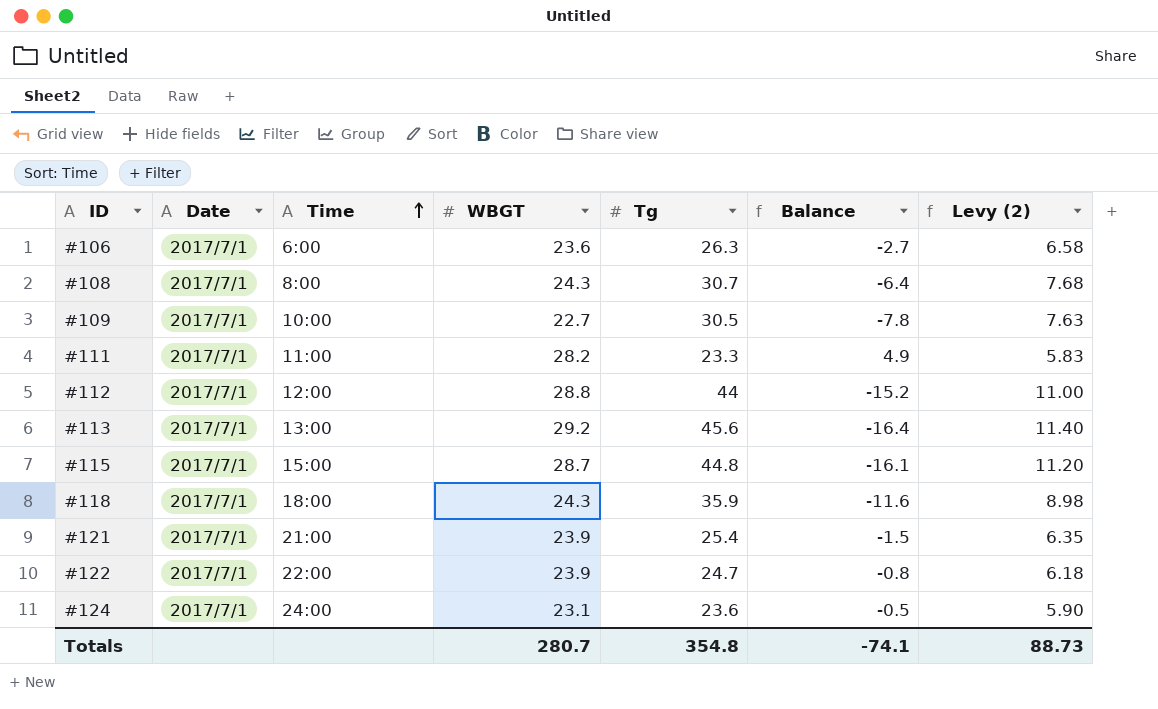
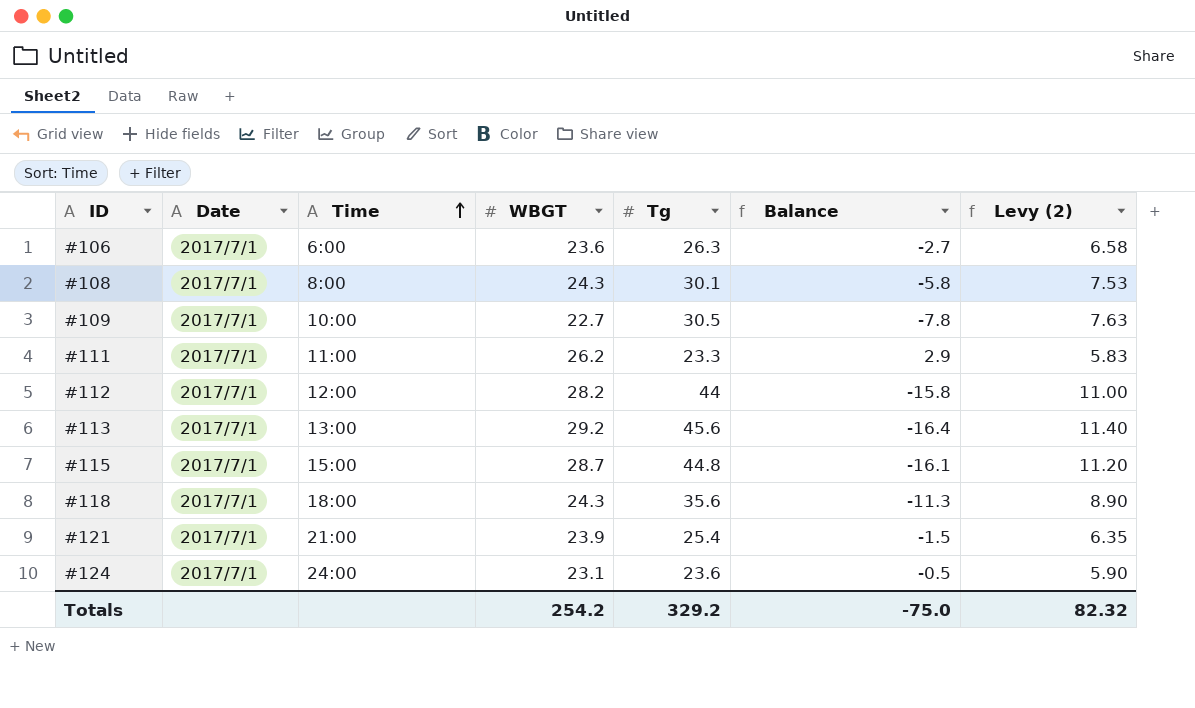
row #122: 2017/7/1 | 22:00 | 23.9 | 24.7 | -0.8 | 6.18 -> none
#108 | Tg: 30.7 -> 30.1
#108 | Balance: -6.4 -> -5.8
#108 | Levy (2): 7.68 -> 7.53
#111 | WBGT: 28.2 -> 26.2
#111 | Balance: 4.9 -> 2.9
#112 | WBGT: 28.8 -> 28.2
#112 | Balance: -15.2 -> -15.8
#118 | Tg: 35.9 -> 35.6
#118 | Balance: -11.6 -> -11.3
#118 | Levy (2): 8.98 -> 8.90
Totals | WBGT: 280.7 -> 254.2
Totals | Tg: 354.8 -> 329.2
Totals | Balance: -74.1 -> -75.0
Totals | Levy (2): 88.73 -> 82.32

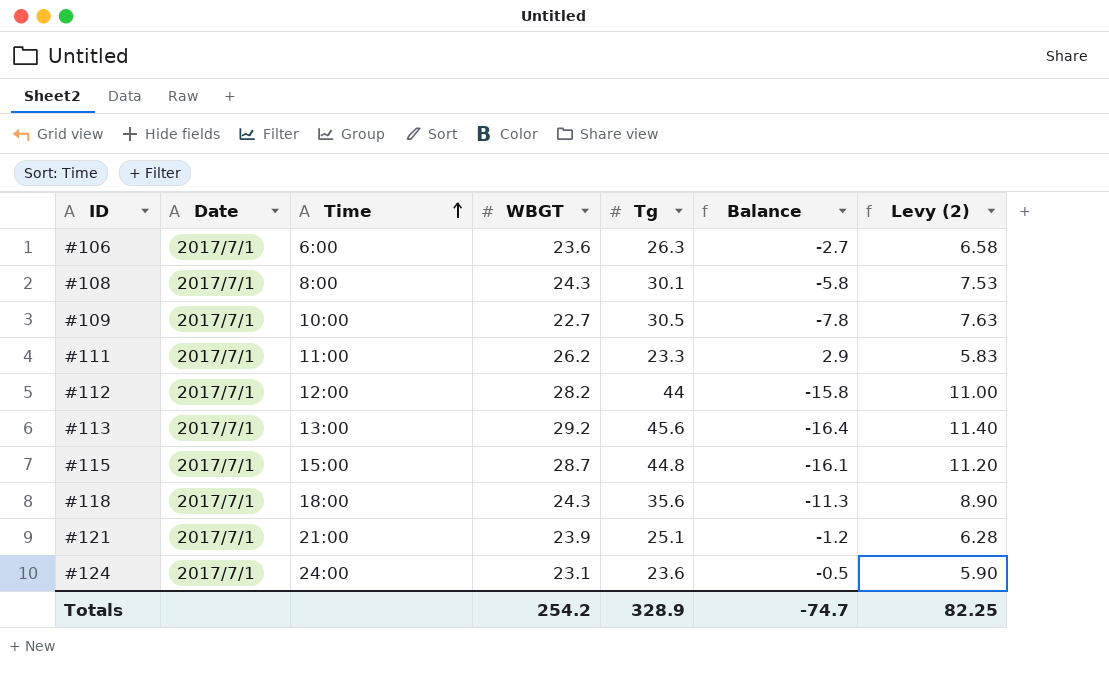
#121 | Tg: 25.4 -> 25.1
#121 | Balance: -1.5 -> -1.2
#121 | Levy (2): 6.35 -> 6.28
Totals | Tg: 329.2 -> 328.9
Totals | Balance: -75.0 -> -74.7
Totals | Levy (2): 82.32 -> 82.25

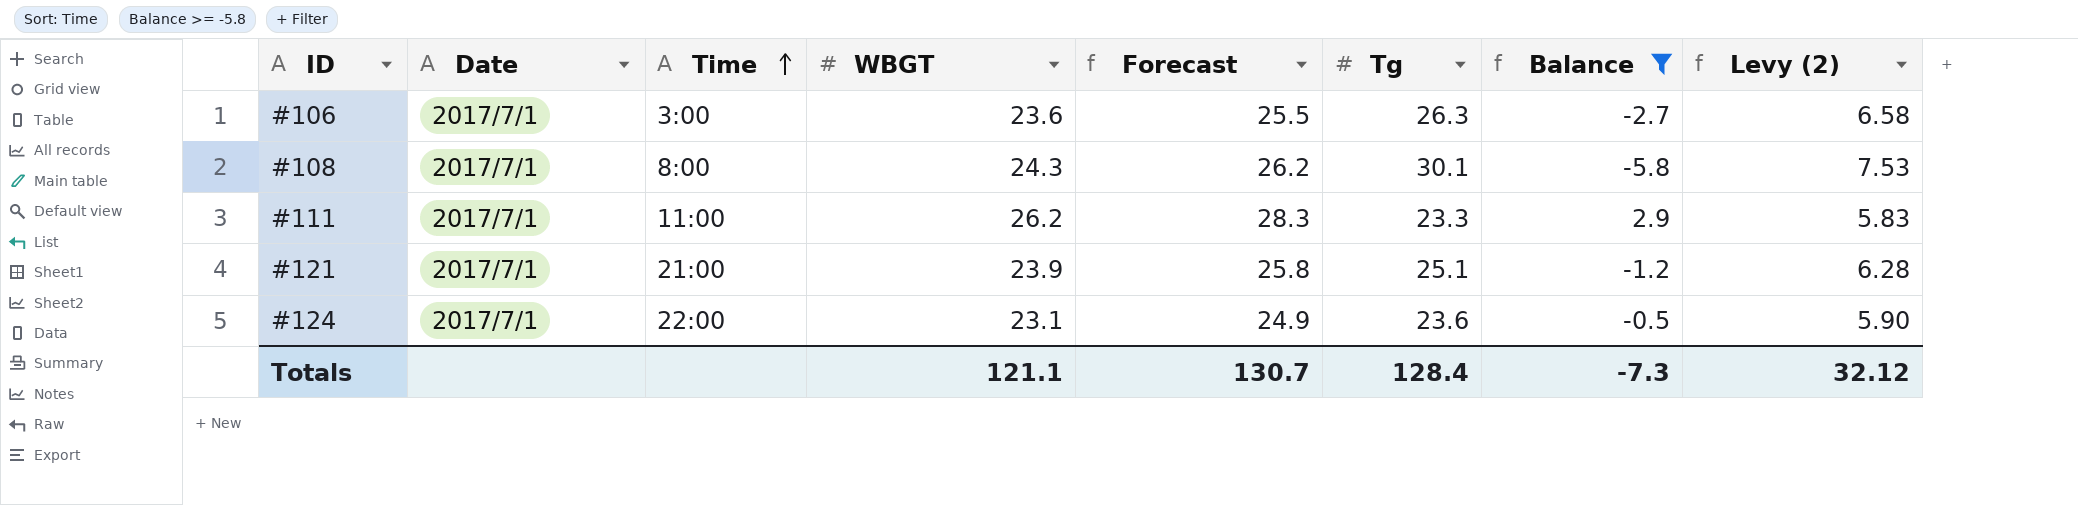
filter: none -> Balance >= -5.8
column Forecast | formula: none -> [WBGT] * 1.08
#106 | Time: 6:00 -> 3:00
#124 | Time: 24:00 -> 22:00
Totals | WBGT: 254.2 -> 121.1
Totals | Tg: 328.9 -> 128.4
Totals | Balance: -74.7 -> -7.3
Totals | Levy (2): 82.25 -> 32.12

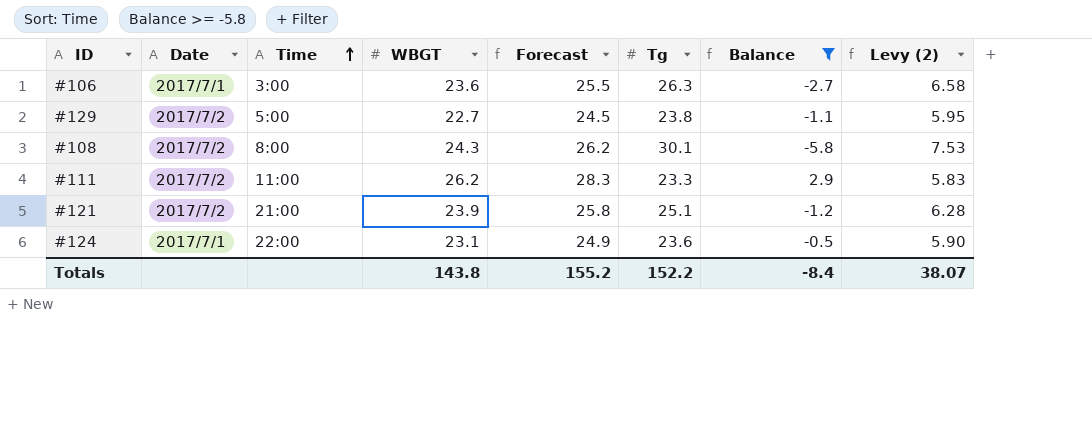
row #129: none -> 2017/7/2 | 5:00 | 22.7 | 24.5 | 23.8 | -1.1 | 5.95
#108 | Date: 2017/7/1 -> 2017/7/2
#111 | Date: 2017/7/1 -> 2017/7/2
#121 | Date: 2017/7/1 -> 2017/7/2
Totals | WBGT: 121.1 -> 143.8
Totals | Forecast: 130.7 -> 155.2
Totals | Tg: 128.4 -> 152.2
Totals | Balance: -7.3 -> -8.4
Totals | Levy (2): 32.12 -> 38.07

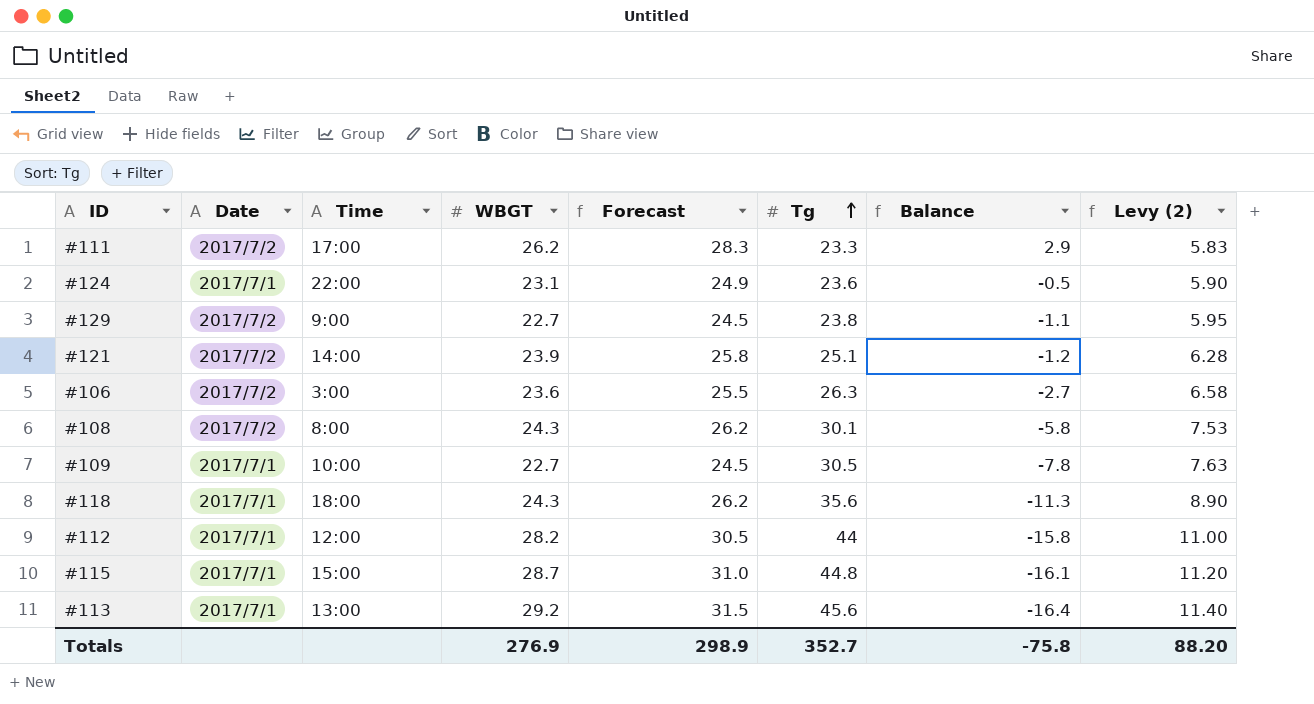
filter: Balance >= -5.8 -> none
row order: Time ascending -> Tg ascending
#111 | Time: 11:00 -> 17:00
#129 | Time: 5:00 -> 9:00
#121 | Time: 21:00 -> 14:00
#106 | Date: 2017/7/1 -> 2017/7/2
Totals | WBGT: 143.8 -> 276.9
Totals | Forecast: 155.2 -> 298.9
Totals | Tg: 152.2 -> 352.7
Totals | Balance: -8.4 -> -75.8
Totals | Levy (2): 38.07 -> 88.20

